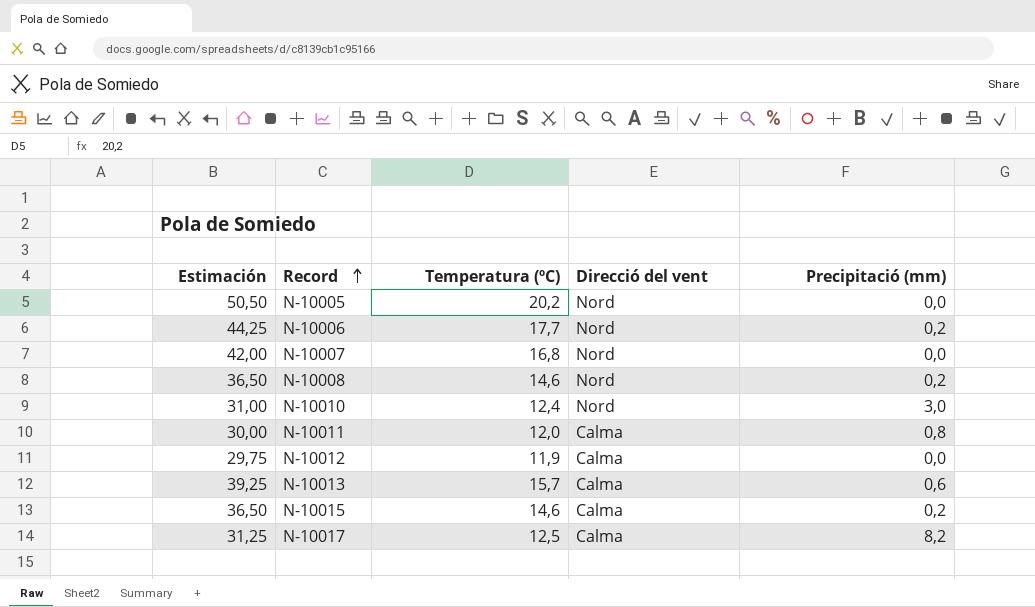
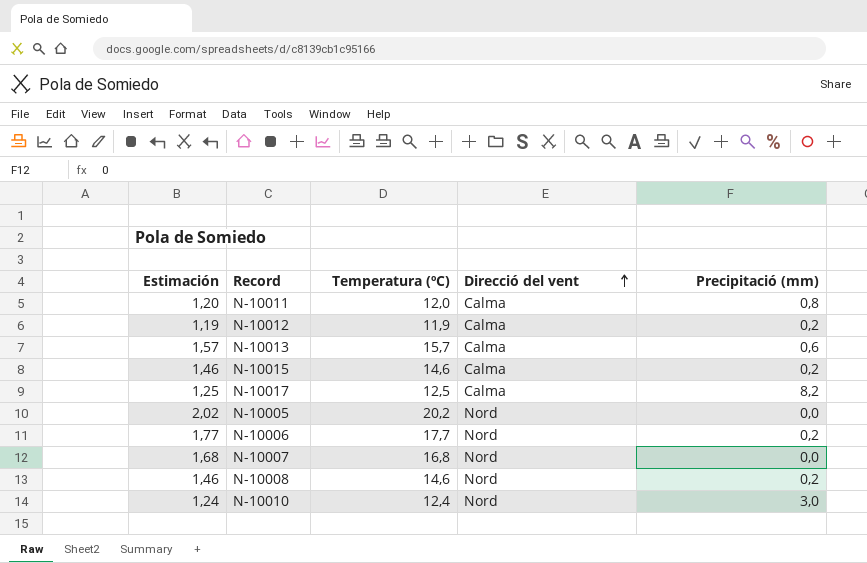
row order: Record ascending -> Direcció del vent ascending
column Estimación | formula: [Temperatura (ºC)] * 2,5 -> [Temperatura (ºC)] * 0,1
N-10012 | Precipitació (mm): 0,0 -> 0,2

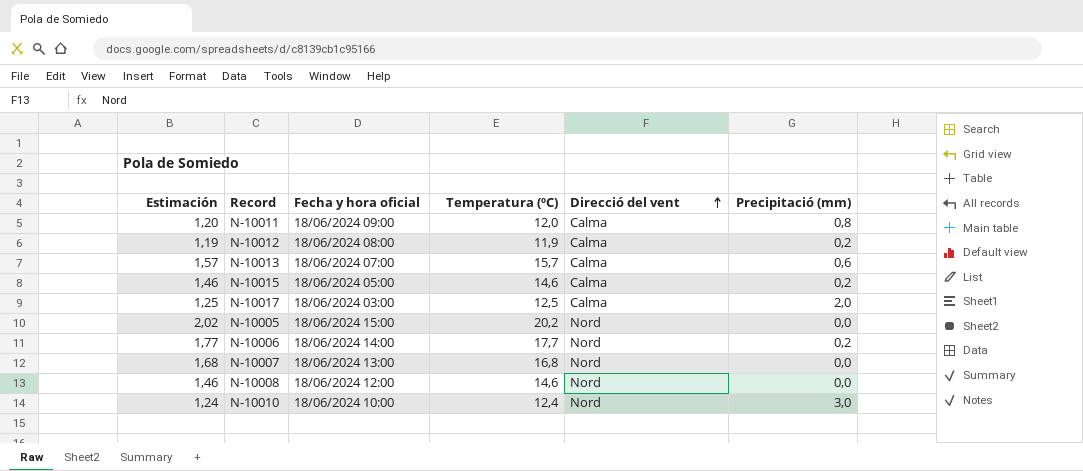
column Fecha y hora oficial | position: none -> 3
N-10017 | Precipitació (mm): 8,2 -> 2,0
N-10008 | Precipitació (mm): 0,2 -> 0,0

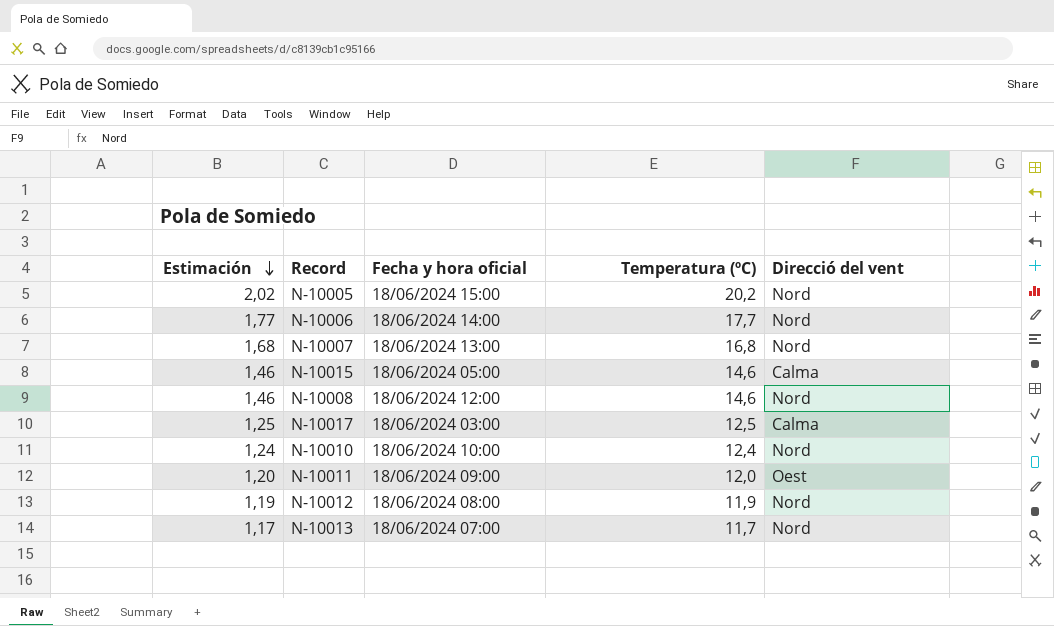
row order: Direcció del vent ascending -> Estimación descending
column Precipitació (mm) | position: 6 -> none
N-10011 | Direcció del vent: Calma -> Oest
N-10012 | Direcció del vent: Calma -> Nord
N-10013 | Estimación: 1,57 -> 1,17
N-10013 | Temperatura (ºC): 15,7 -> 11,7
N-10013 | Direcció del vent: Calma -> Nord

